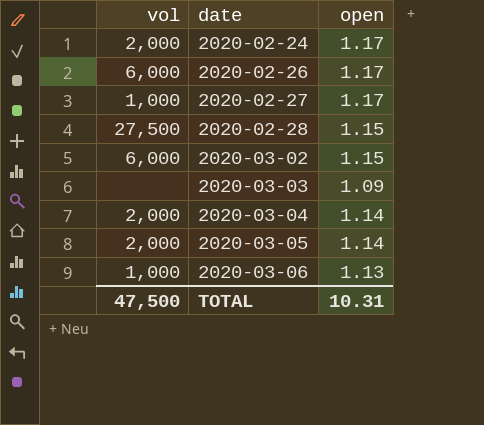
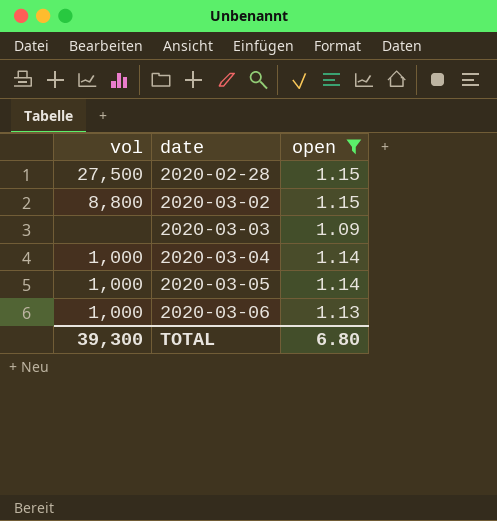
filter: none -> open != 1.17
2020-03-02 | vol: 6,000 -> 8,800
2020-03-04 | vol: 2,000 -> 1,000
2020-03-05 | vol: 2,000 -> 1,000
TOTAL | vol: 47,500 -> 39,300
TOTAL | open: 10.31 -> 6.80

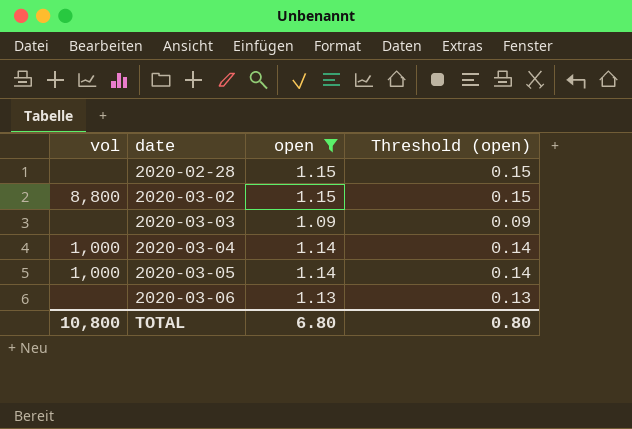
column Threshold (open) | formula: none -> [open] - 1
2020-02-28 | vol: 27,500 -> none
2020-03-06 | vol: 1,000 -> none
TOTAL | vol: 39,300 -> 10,800

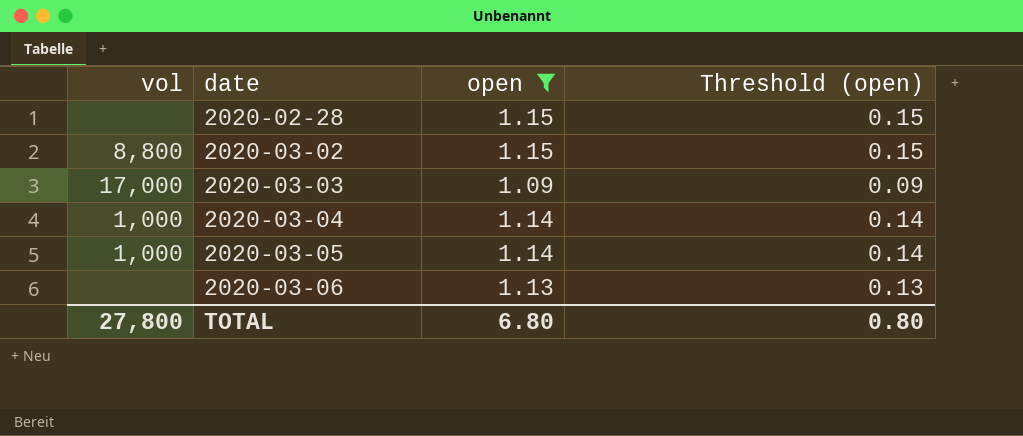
2020-03-03 | vol: none -> 17,000
TOTAL | vol: 10,800 -> 27,800

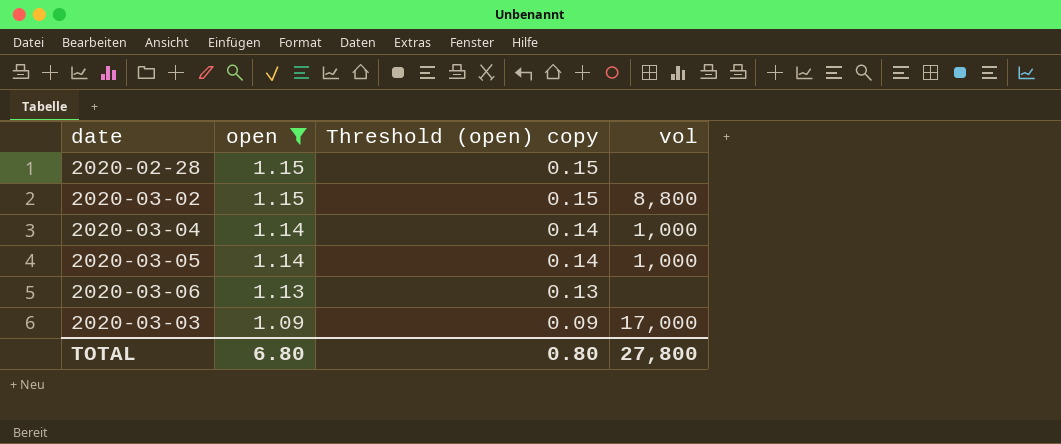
row order: date ascending -> open descending
column name: Threshold (open) -> Threshold (open) copy
column vol | position: 1 -> 4

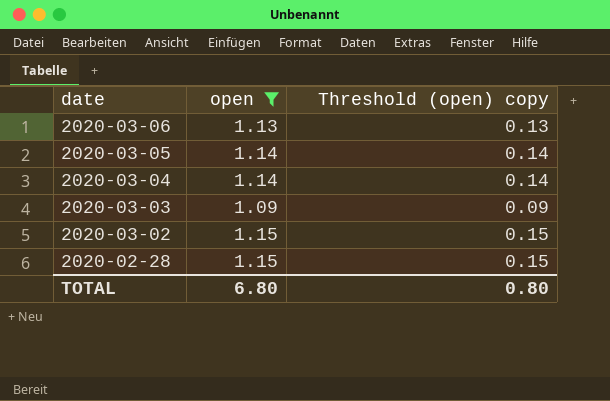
row order: open descending -> date descending
column vol | position: 4 -> none

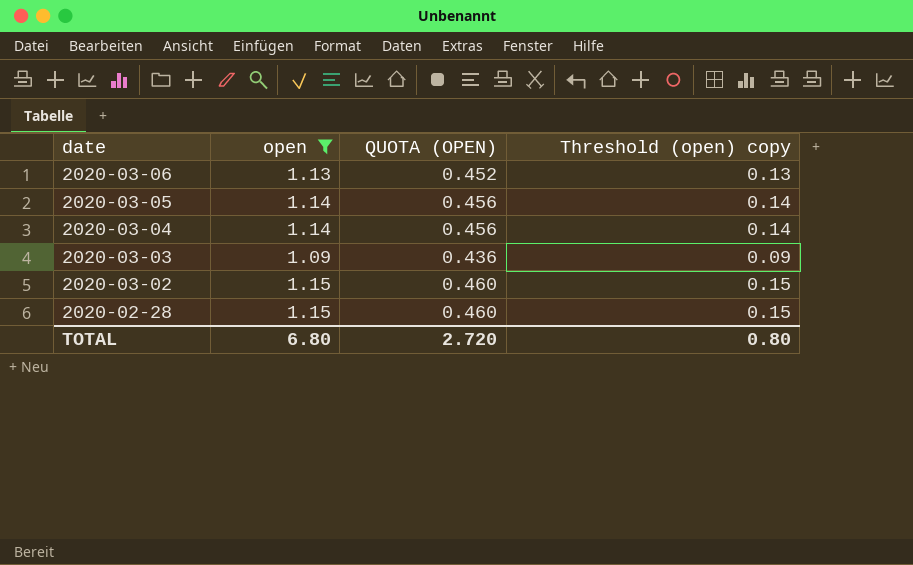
column QUOTA (OPEN) | formula: none -> [open] * 0.4

